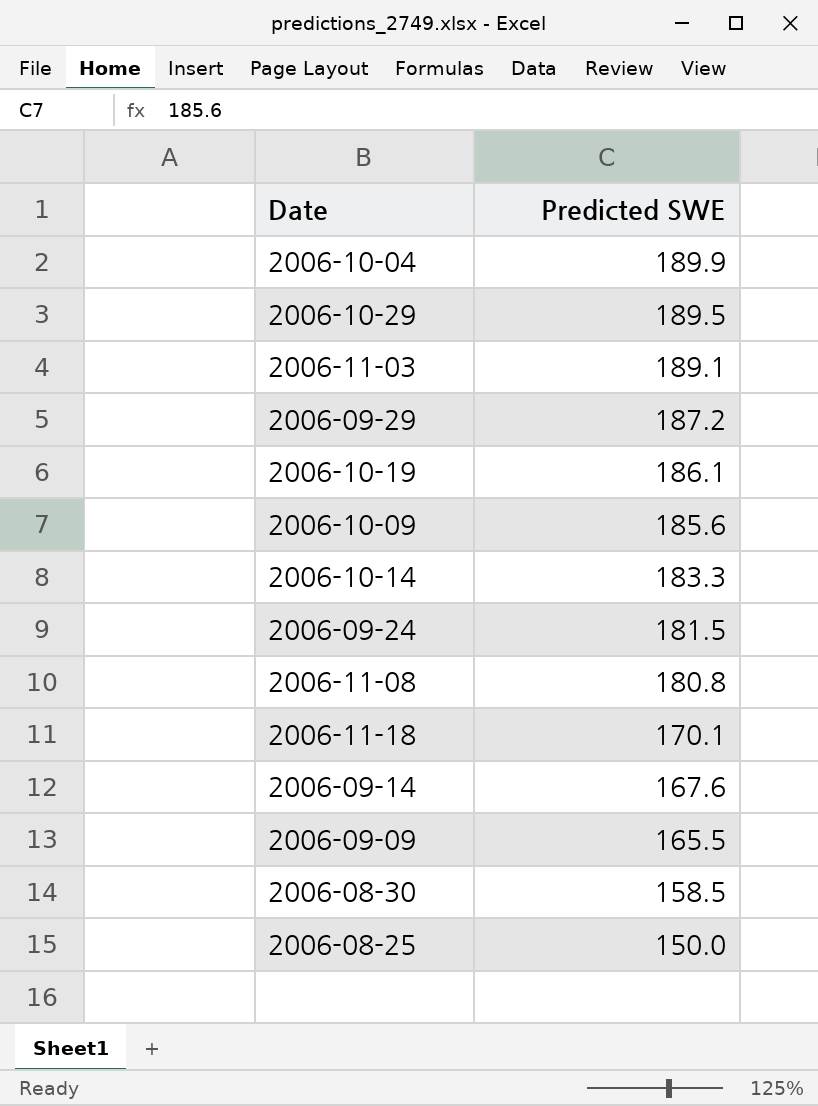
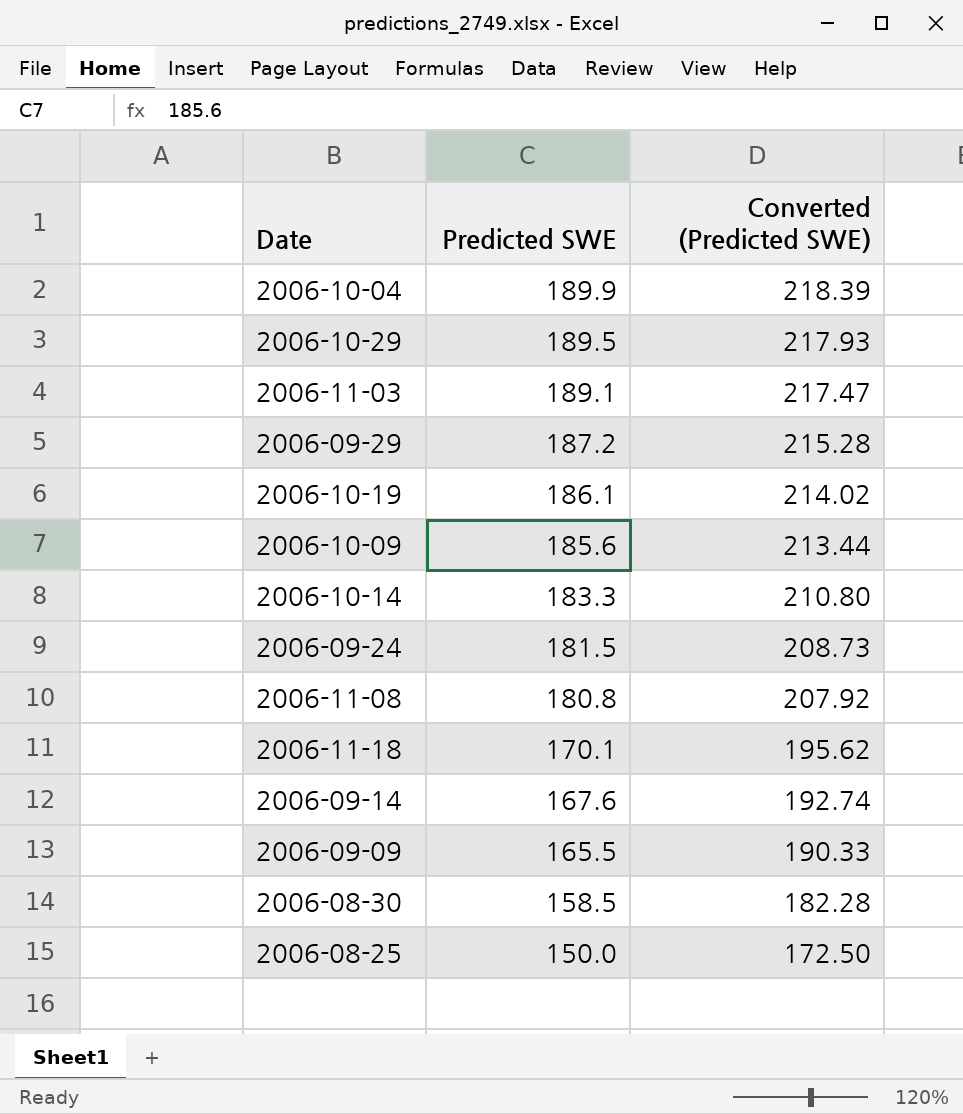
column Converted (Predicted SWE) | formula: none -> [Predicted SWE] * 1.15

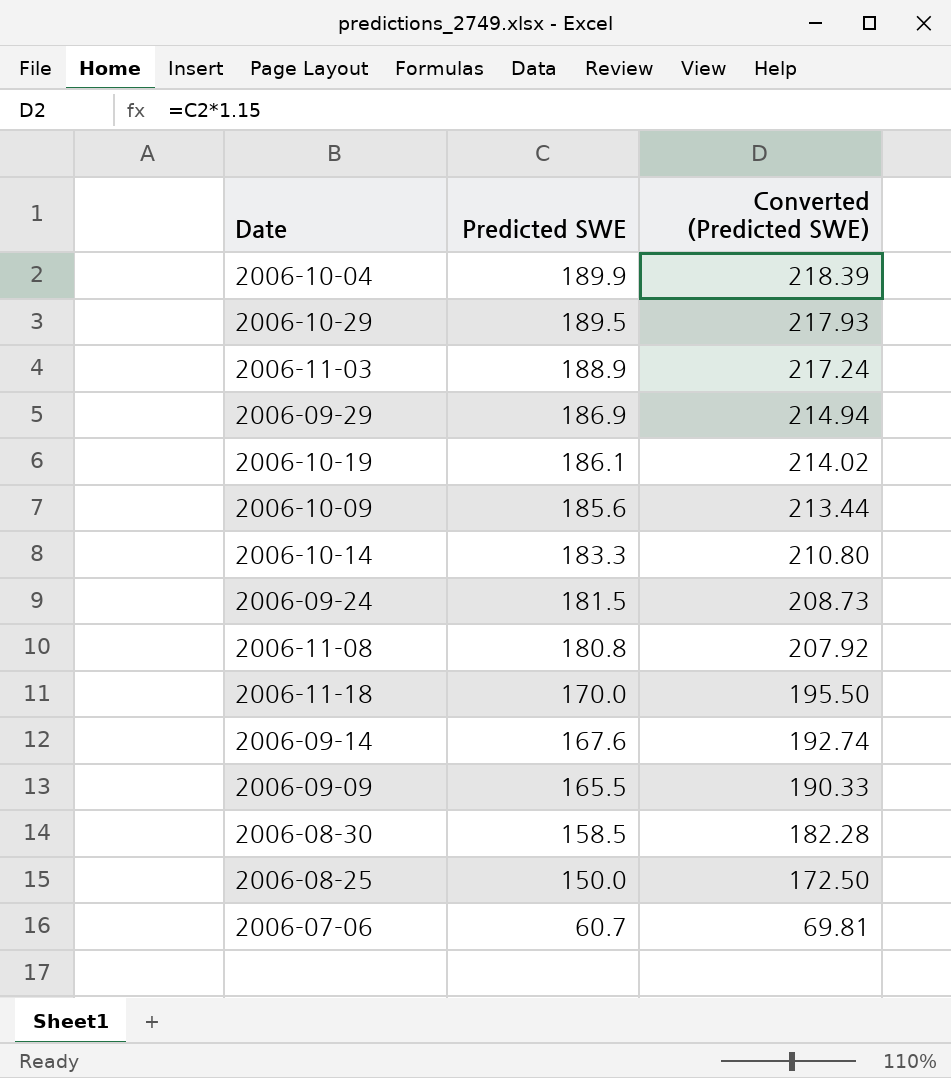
2006-11-03 | Predicted SWE: 189.1 -> 188.9
2006-11-03 | Converted (Predicted SWE): 217.47 -> 217.24
2006-09-29 | Predicted SWE: 187.2 -> 186.9
2006-09-29 | Converted (Predicted SWE): 215.28 -> 214.94
2006-11-18 | Predicted SWE: 170.1 -> 170.0
2006-11-18 | Converted (Predicted SWE): 195.62 -> 195.50
row 2006-07-06: none -> 60.7 | 69.81

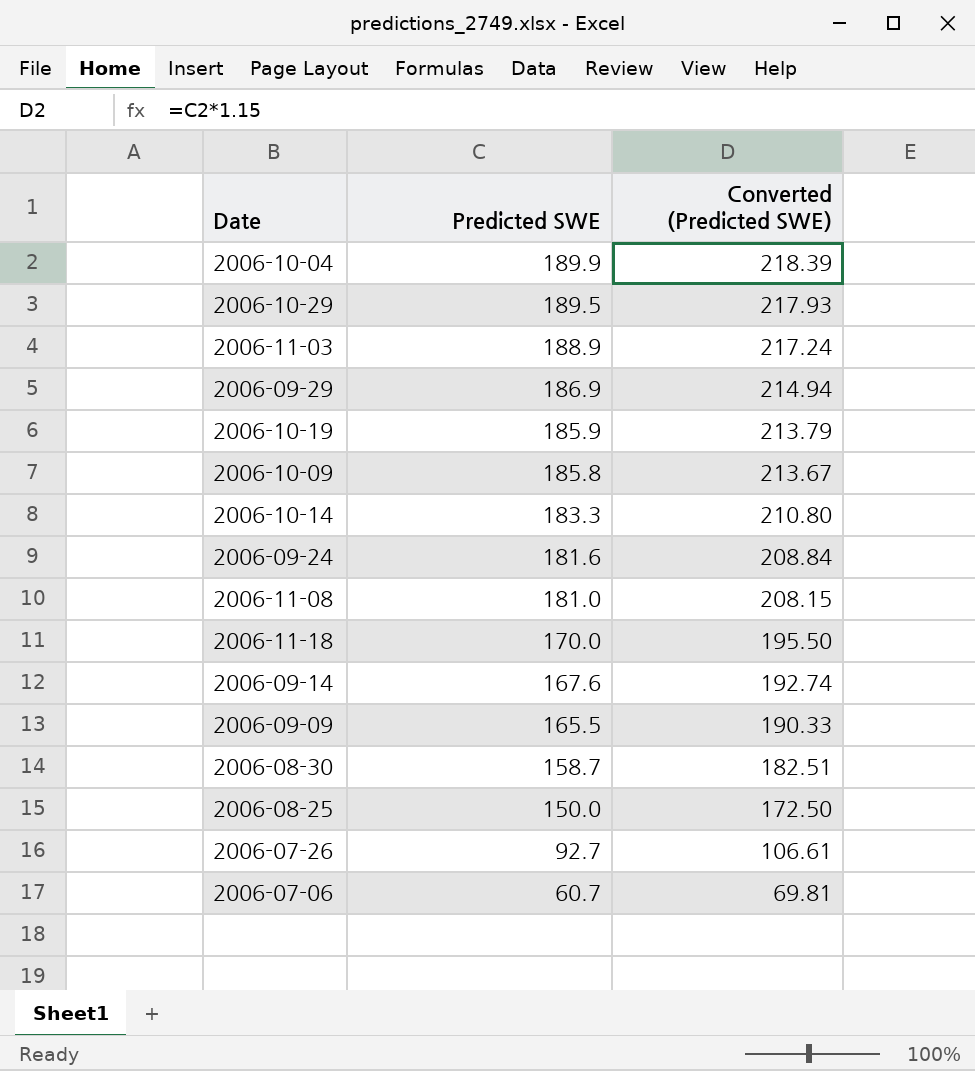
2006-10-19 | Predicted SWE: 186.1 -> 185.9
2006-10-19 | Converted (Predicted SWE): 214.02 -> 213.79
2006-10-09 | Predicted SWE: 185.6 -> 185.8
2006-10-09 | Converted (Predicted SWE): 213.44 -> 213.67
2006-09-24 | Predicted SWE: 181.5 -> 181.6
2006-09-24 | Converted (Predicted SWE): 208.73 -> 208.84
2006-11-08 | Predicted SWE: 180.8 -> 181.0
2006-11-08 | Converted (Predicted SWE): 207.92 -> 208.15
2006-08-30 | Predicted SWE: 158.5 -> 158.7
2006-08-30 | Converted (Predicted SWE): 182.28 -> 182.51
row 2006-07-26: none -> 92.7 | 106.61

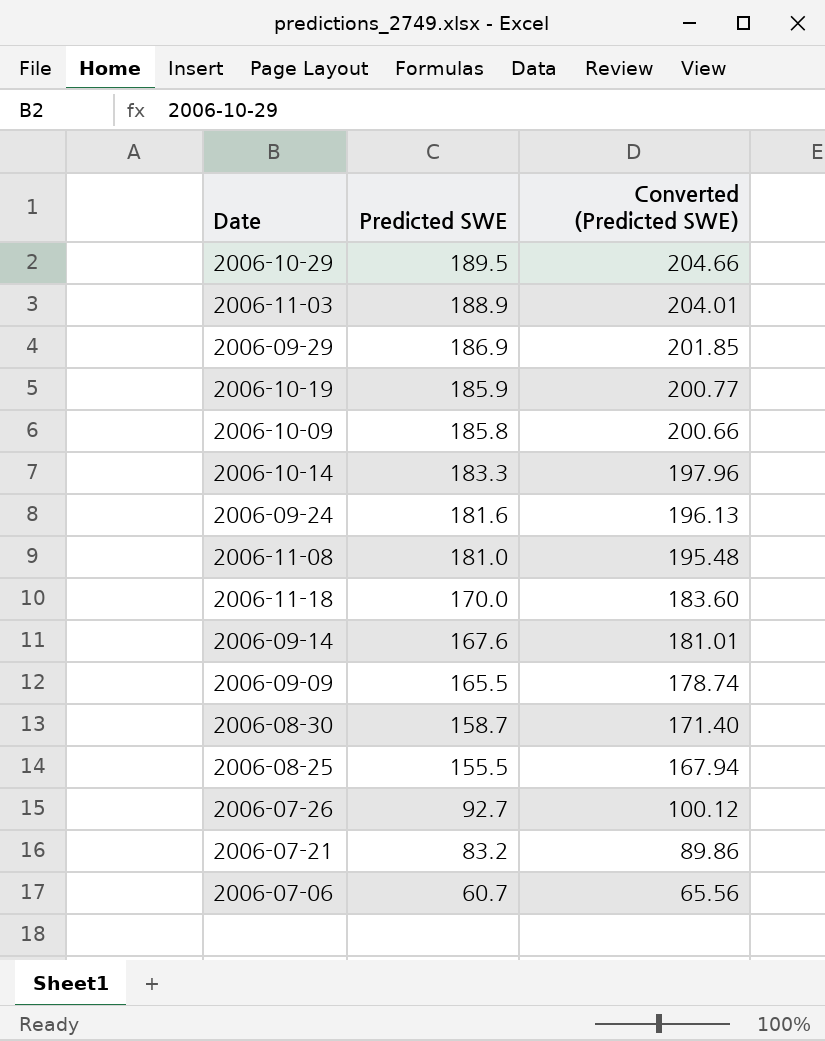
column Converted (Predicted SWE) | formula: [Predicted SWE] * 1.15 -> [Predicted SWE] * 1.08
row 2006-10-04: 189.9 | 218.39 -> none
2006-08-25 | Predicted SWE: 150.0 -> 155.5
row 2006-07-21: none -> 83.2 | 89.86

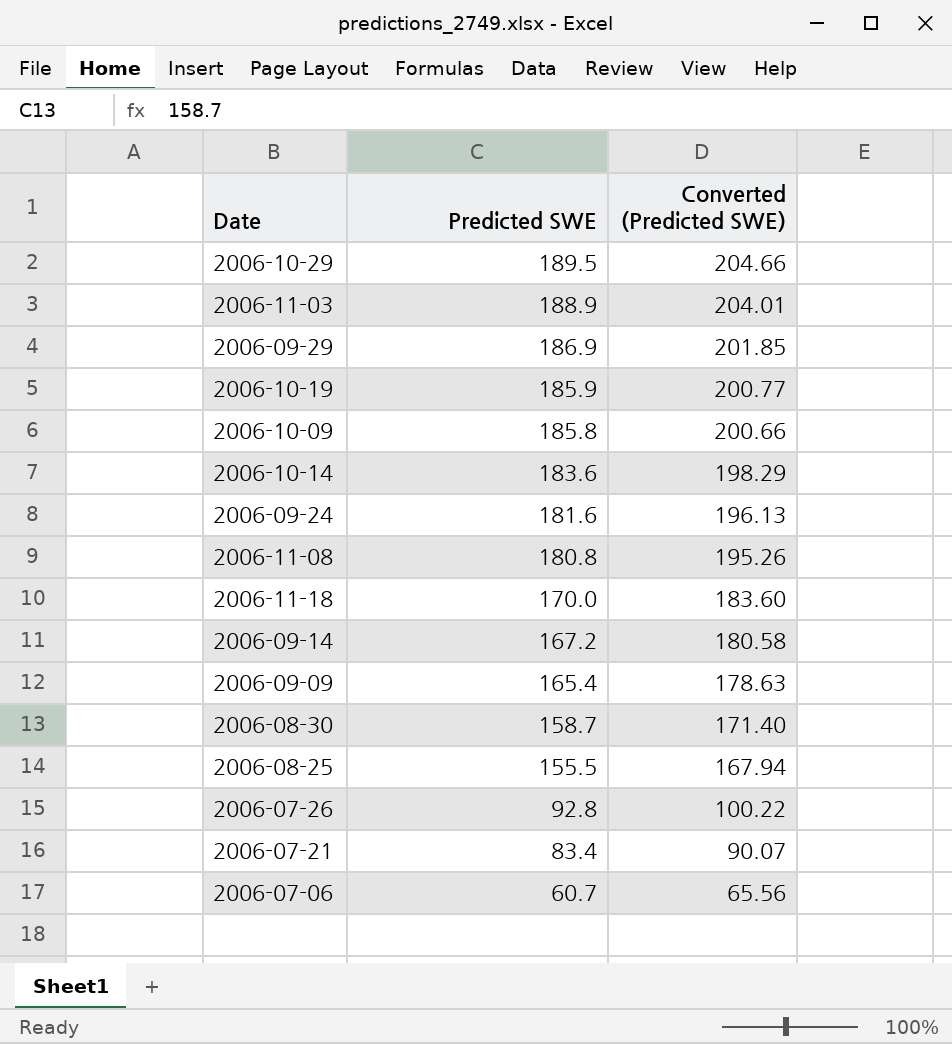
2006-10-14 | Predicted SWE: 183.3 -> 183.6
2006-10-14 | Converted (Predicted SWE): 197.96 -> 198.29
2006-11-08 | Predicted SWE: 181.0 -> 180.8
2006-11-08 | Converted (Predicted SWE): 195.48 -> 195.26
2006-09-14 | Predicted SWE: 167.6 -> 167.2
2006-09-14 | Converted (Predicted SWE): 181.01 -> 180.58
2006-09-09 | Predicted SWE: 165.5 -> 165.4
2006-09-09 | Converted (Predicted SWE): 178.74 -> 178.63
2006-07-26 | Predicted SWE: 92.7 -> 92.8
2006-07-26 | Converted (Predicted SWE): 100.12 -> 100.22
2006-07-21 | Predicted SWE: 83.2 -> 83.4
2006-07-21 | Converted (Predicted SWE): 89.86 -> 90.07

